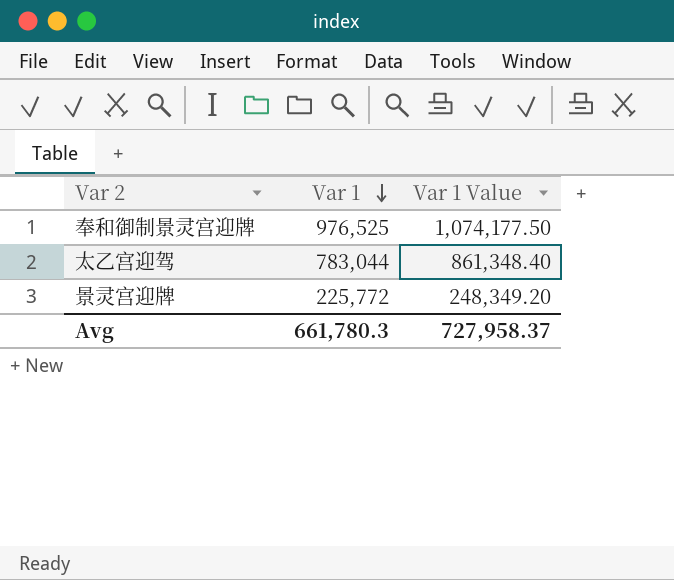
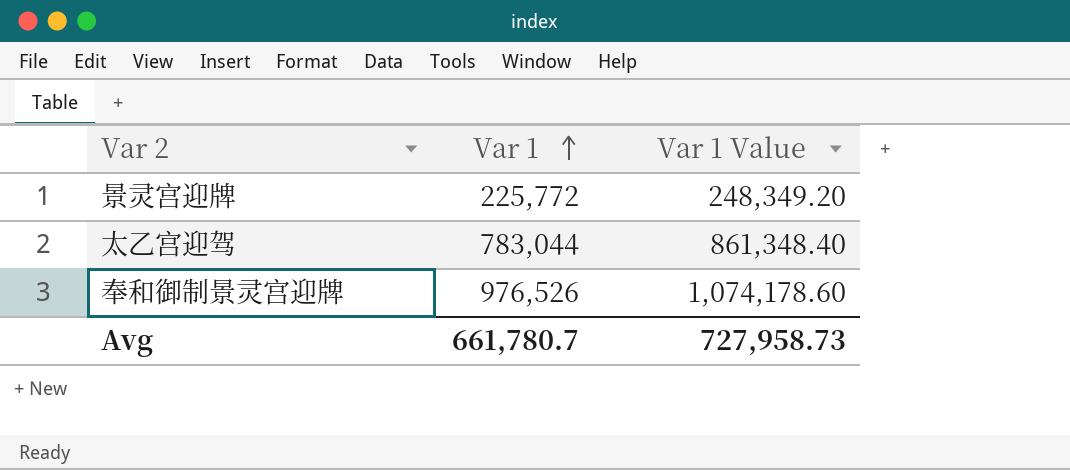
row order: Var 1 descending -> Var 1 ascending
奉和御制景灵宫迎牌 | Var 1: 976,525 -> 976,526
奉和御制景灵宫迎牌 | Var 1 Value: 1,074,177.50 -> 1,074,178.60
Avg | Var 1: 661,780.3 -> 661,780.7
Avg | Var 1 Value: 727,958.37 -> 727,958.73

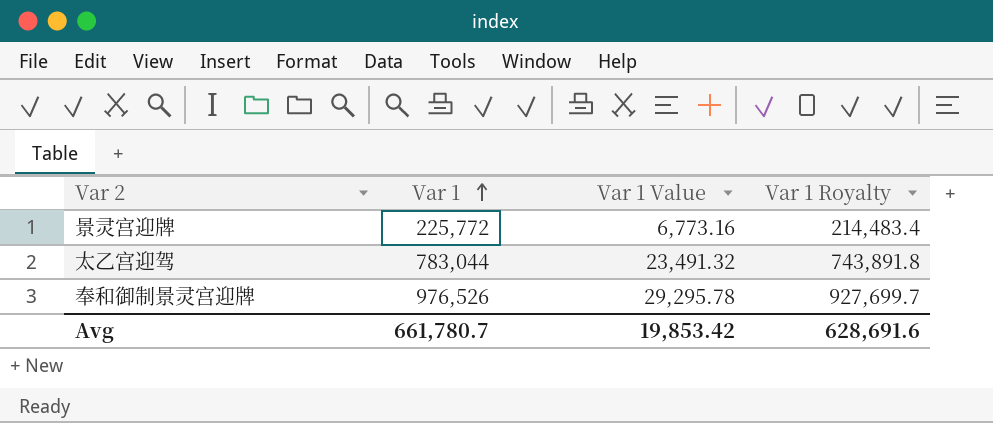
column Var 1 Value | formula: [Var 1] * 1.1 -> [Var 1] * 0.03
column Var 1 Royalty | formula: none -> [Var 1] * 0.95
Avg | Var 1 Value: 727,958.73 -> 19,853.42

